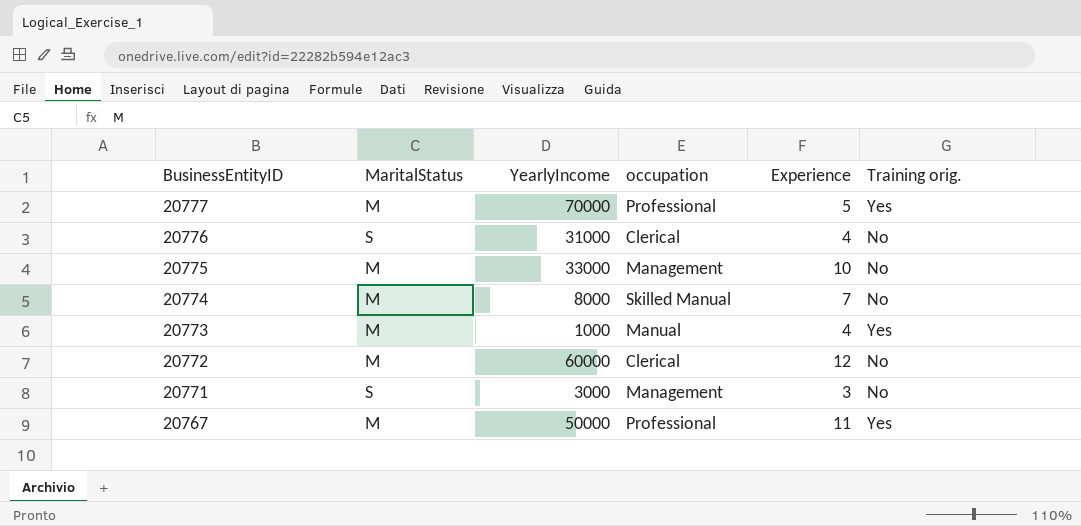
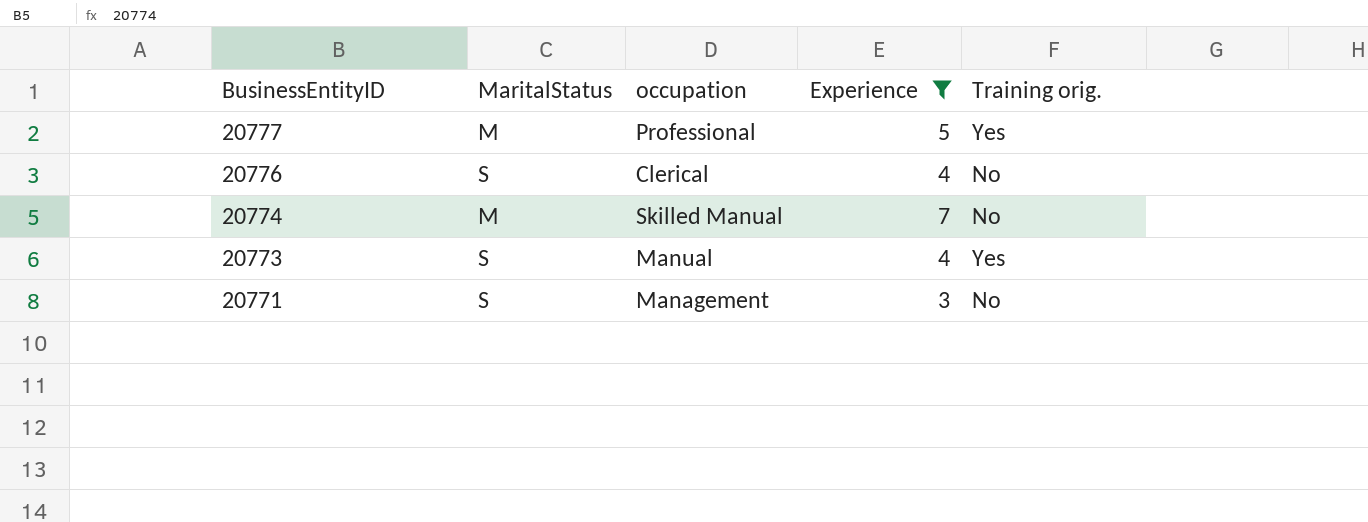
filter: none -> Experience <= 7
column YearlyIncome | position: 3 -> none
20773 | MaritalStatus: M -> S

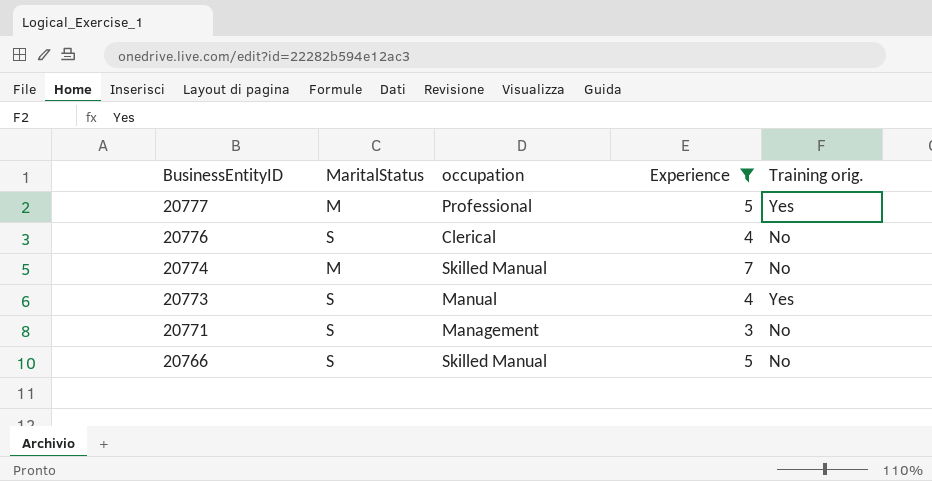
row 20766: none -> S | Skilled Manual | 5 | No

